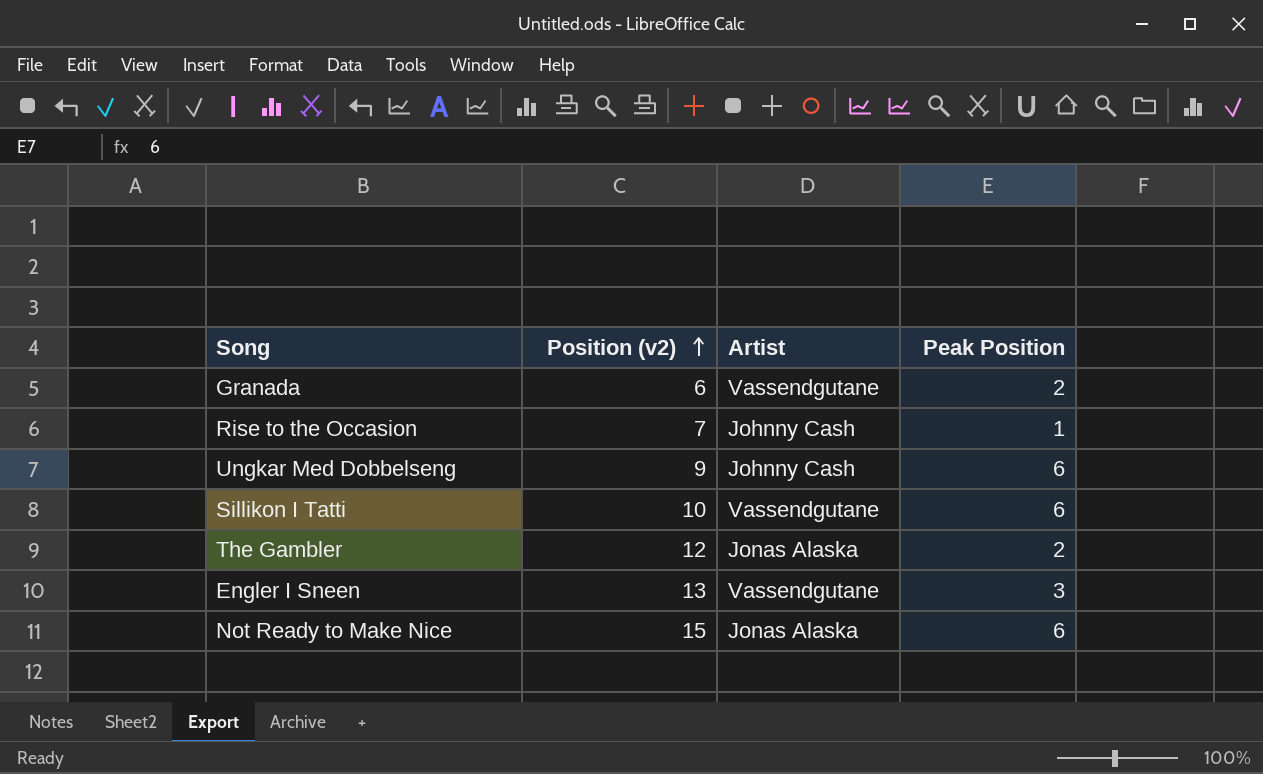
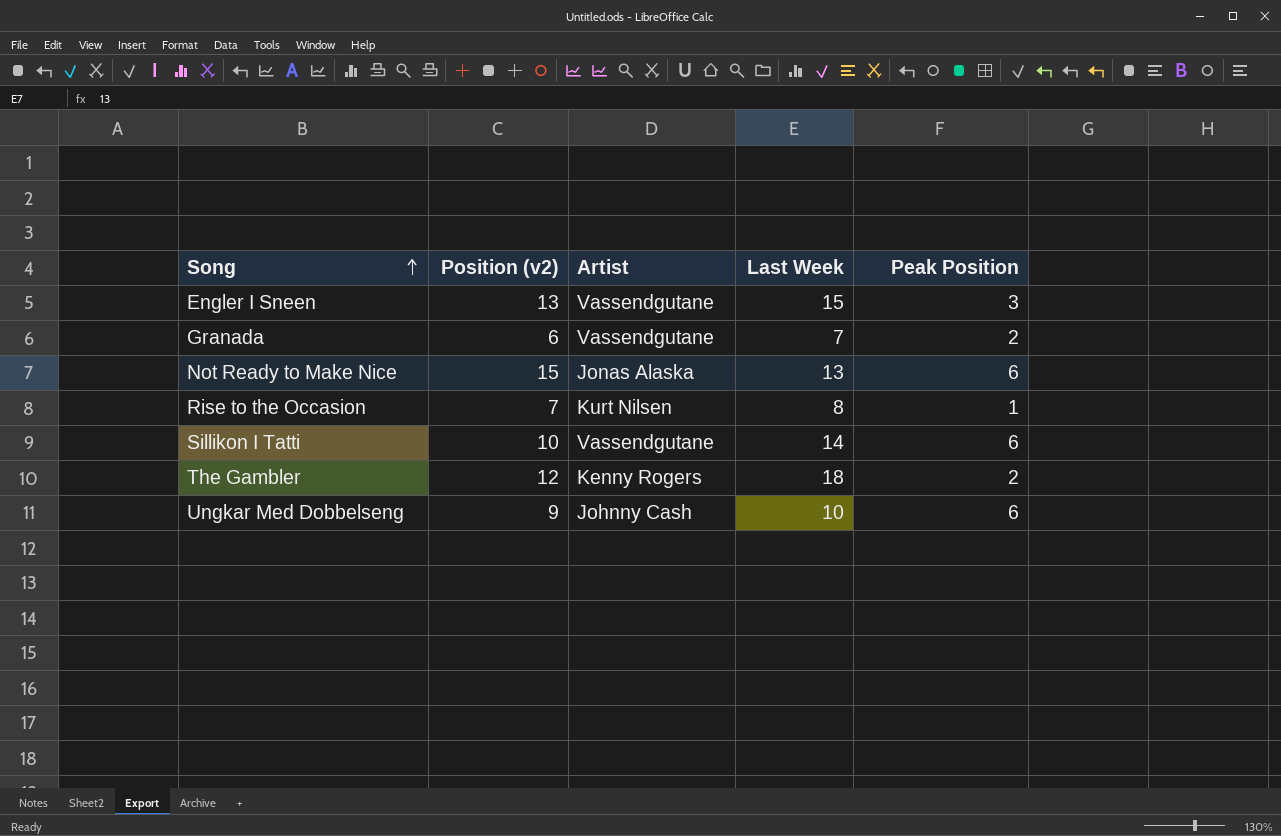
row order: Position (v2) ascending -> Song ascending
column Last Week | position: none -> 4
Rise to the Occasion | Artist: Johnny Cash -> Kurt Nilsen
The Gambler | Artist: Jonas Alaska -> Kenny Rogers

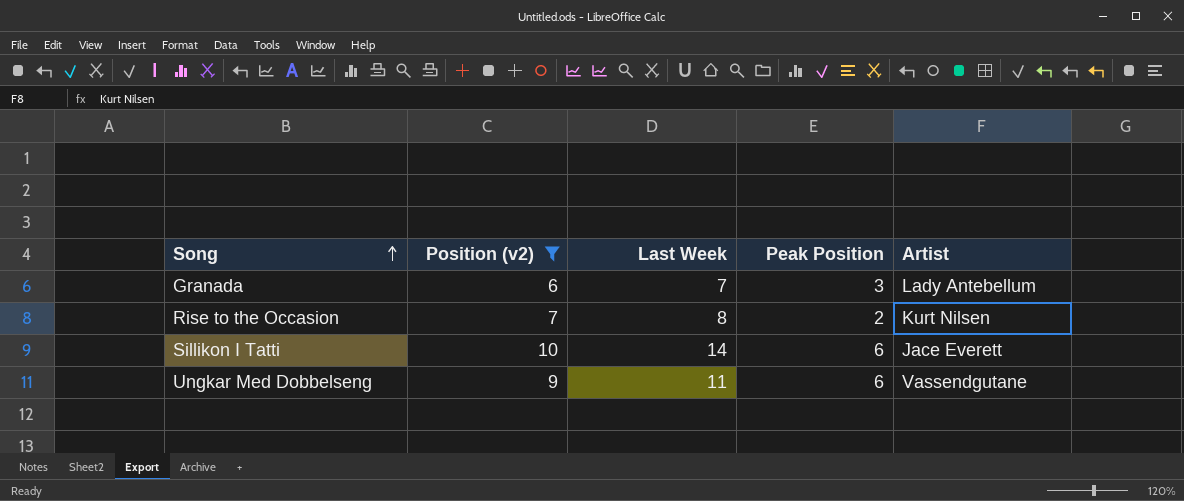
filter: none -> Position (v2) <= 10
column Artist | position: 3 -> 5
Granada | Peak Position: 2 -> 3
Granada | Artist: Vassendgutane -> Lady Antebellum
Rise to the Occasion | Peak Position: 1 -> 2
Sillikon I Tatti | Artist: Vassendgutane -> Jace Everett
Ungkar Med Dobbelseng | Last Week: 10 -> 11
Ungkar Med Dobbelseng | Artist: Johnny Cash -> Vassendgutane

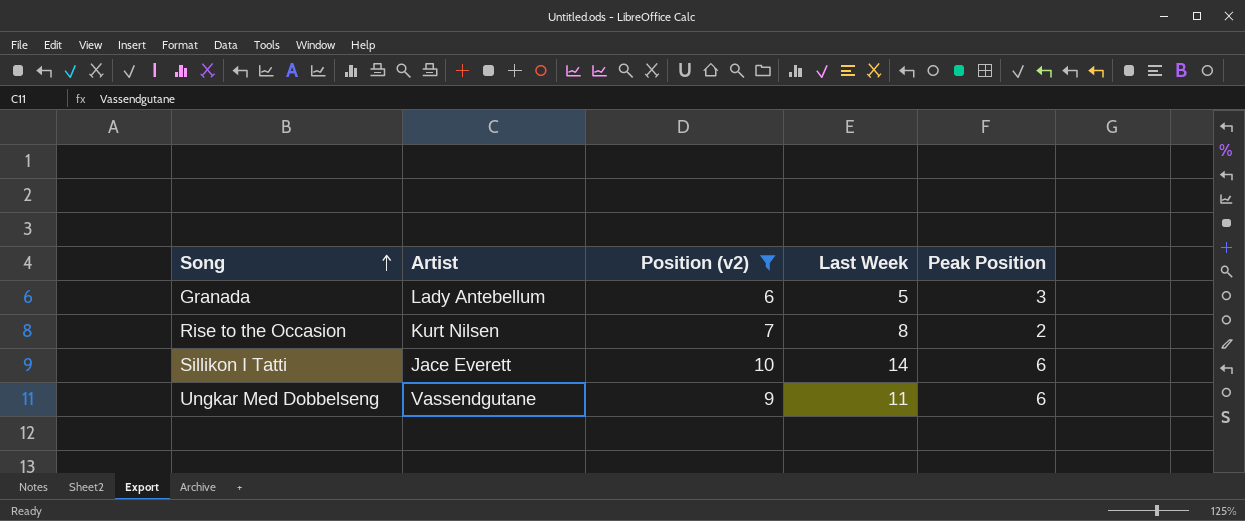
column Artist | position: 5 -> 2
Granada | Last Week: 7 -> 5

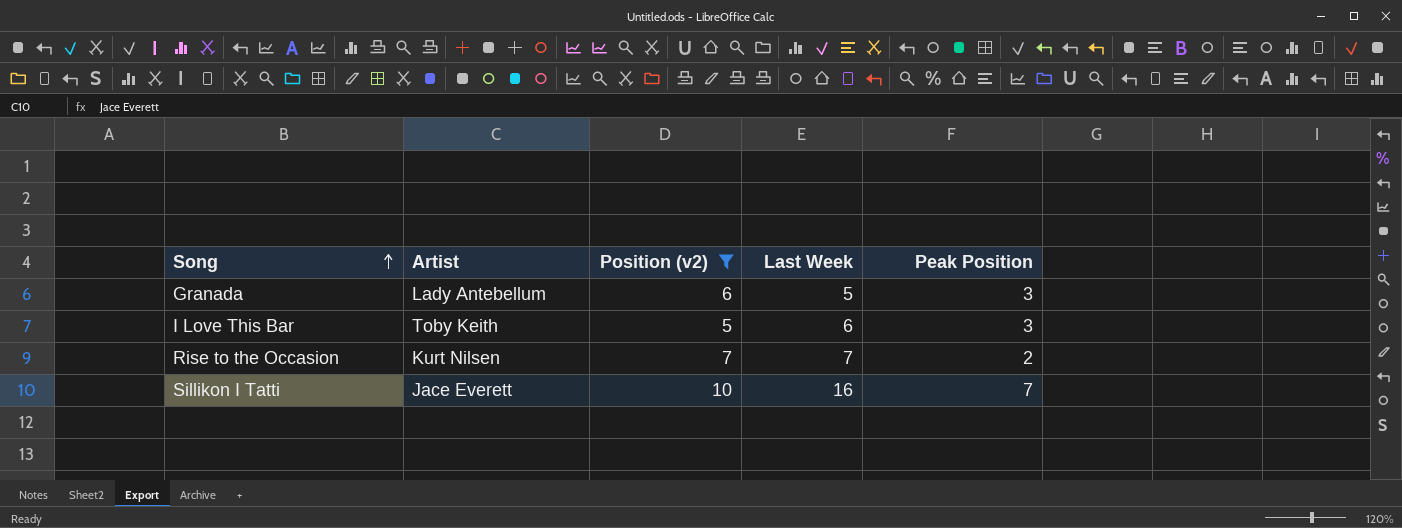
row Ungkar Med Dobbelseng: Vassendgutane | 9 | 11 | 6 -> none
row I Love This Bar: none -> Toby Keith | 5 | 6 | 3
Rise to the Occasion | Last Week: 8 -> 7
Sillikon I Tatti | Last Week: 14 -> 16
Sillikon I Tatti | Peak Position: 6 -> 7

